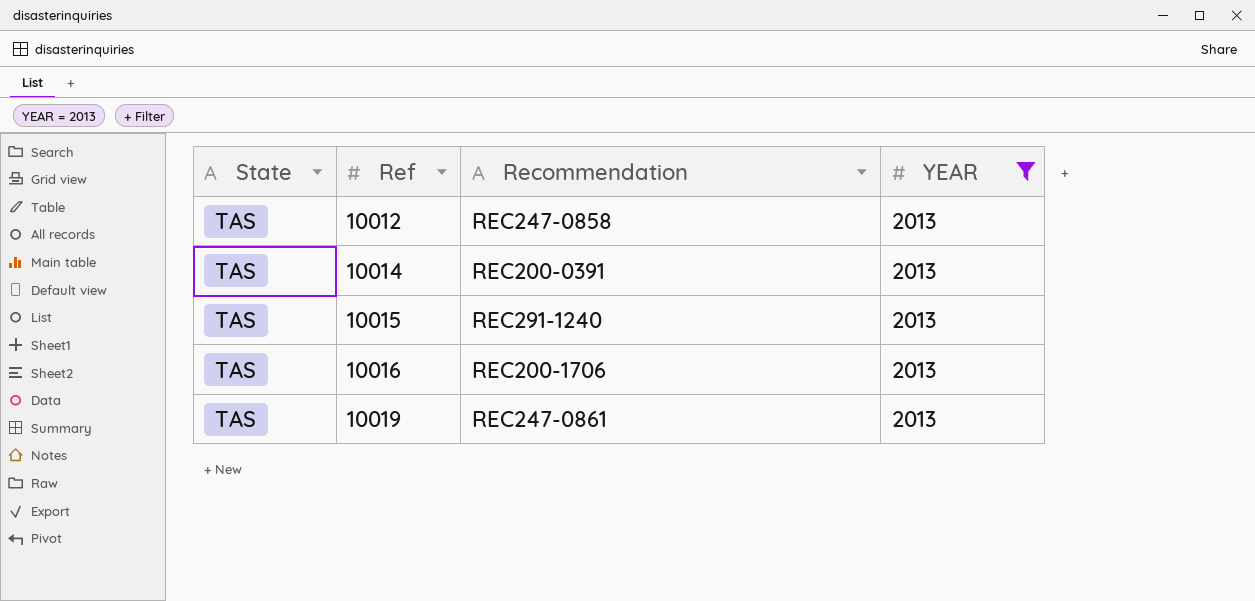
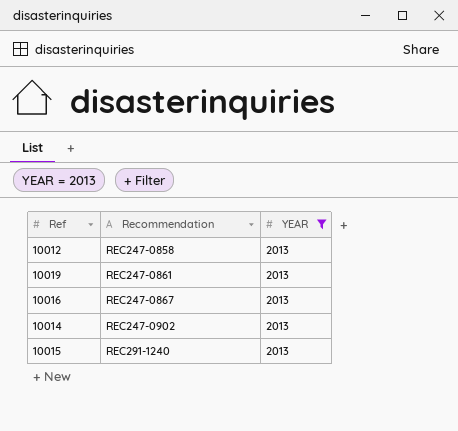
row order: Ref ascending -> Recommendation ascending
column State | position: 1 -> none
10016 | Recommendation: REC200-1706 -> REC247-0867
10014 | Recommendation: REC200-0391 -> REC247-0902

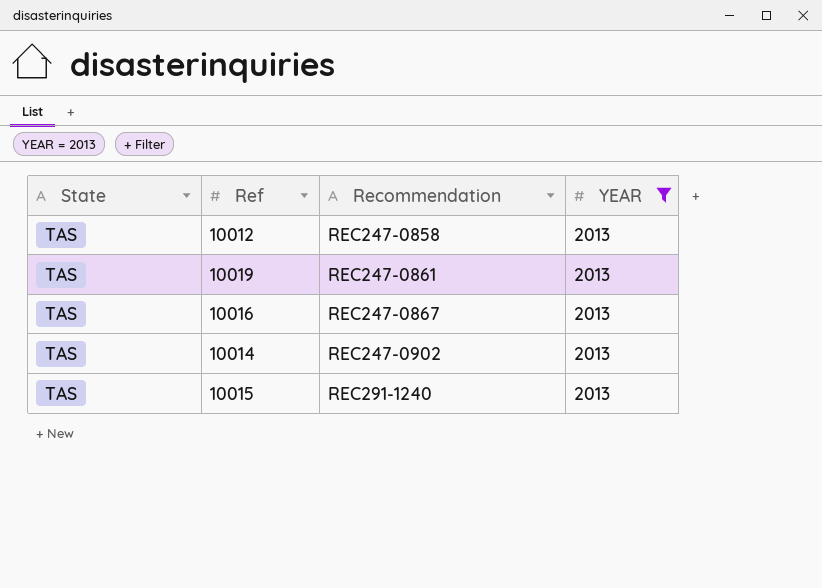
column State | position: none -> 1

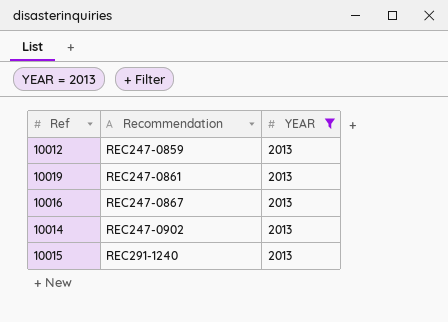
column State | position: 1 -> none
10012 | Recommendation: REC247-0858 -> REC247-0859

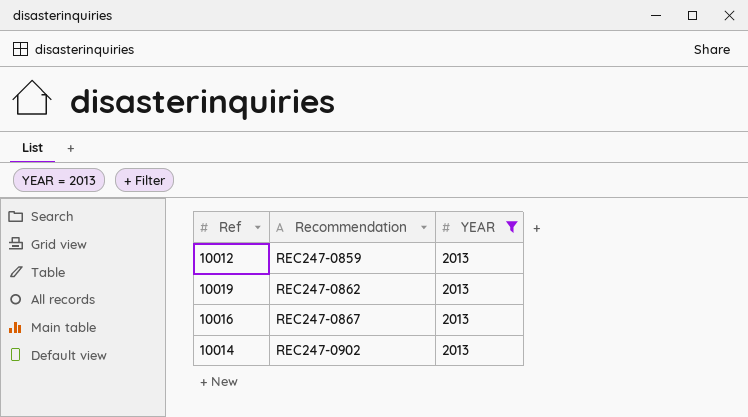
row 10015: REC291-1240 | 2013 -> none
10019 | Recommendation: REC247-0861 -> REC247-0862

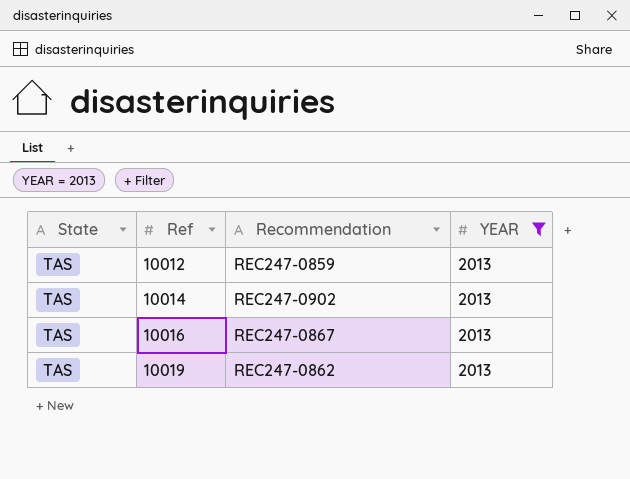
row order: Recommendation ascending -> Ref ascending
column State | position: none -> 1

